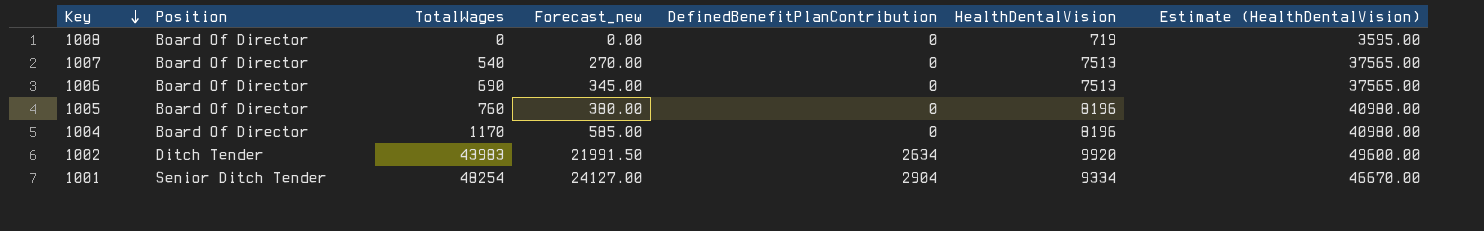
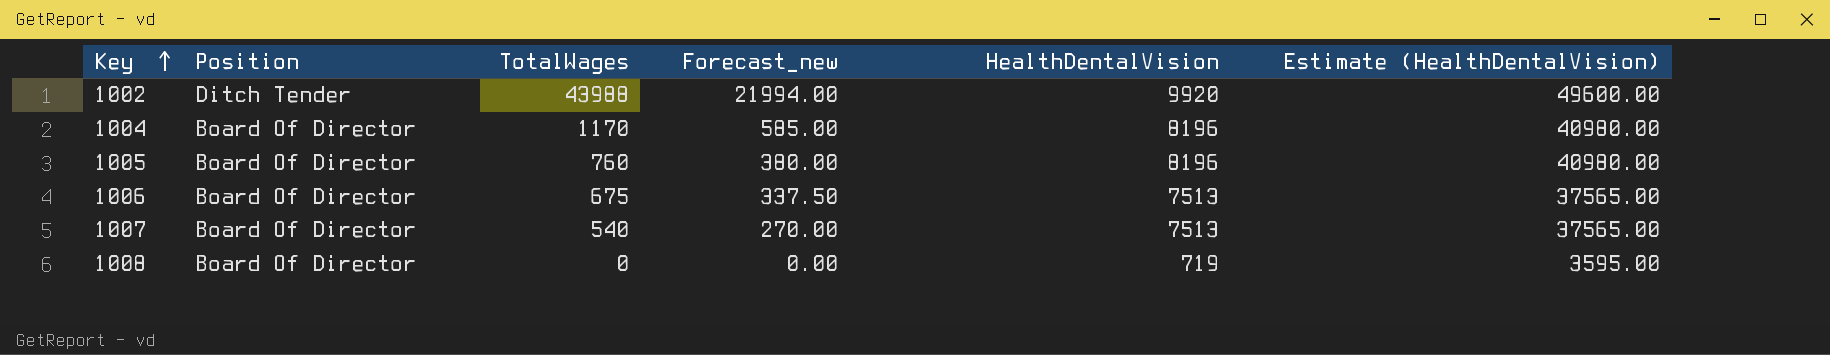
row order: Key descending -> Key ascending
column DefinedBenefitPlanContribution | position: 5 -> none
row 1001: Senior Ditch Tender | 48254 | 24127.00 | 2904 | 9334 | 46670.00 -> none
1002 | TotalWages: 43983 -> 43988
1002 | Forecast_new: 21991.50 -> 21994.00
1006 | TotalWages: 690 -> 675
1006 | Forecast_new: 345.00 -> 337.50

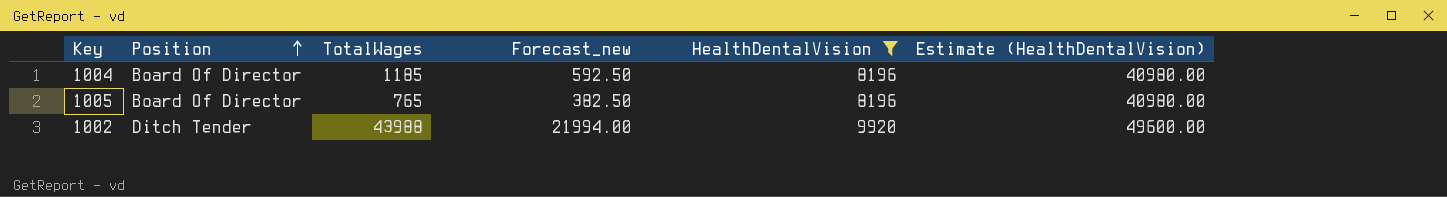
filter: none -> HealthDentalVision >= 8196
row order: Key ascending -> Position ascending
1004 | TotalWages: 1170 -> 1185
1004 | Forecast_new: 585.00 -> 592.50
1005 | TotalWages: 760 -> 765
1005 | Forecast_new: 380.00 -> 382.50

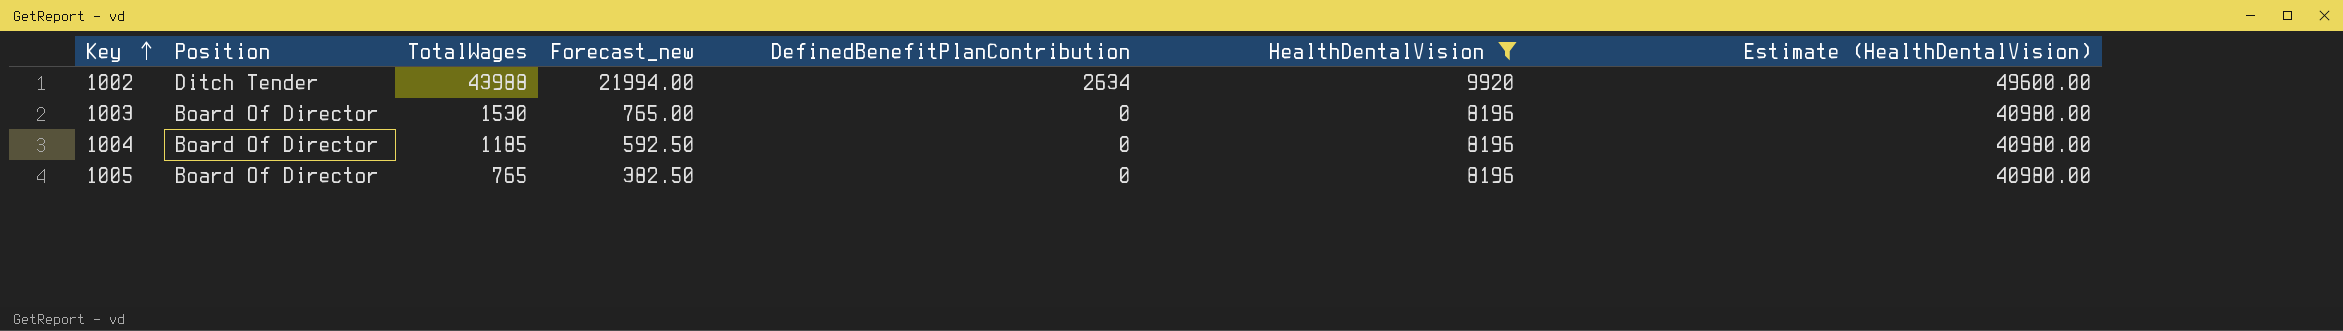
row order: Position ascending -> Key ascending
column DefinedBenefitPlanContribution | position: none -> 5
row 1003: none -> Board Of Director | 1530 | 765.00 | 0 | 8196 | 40980.00

